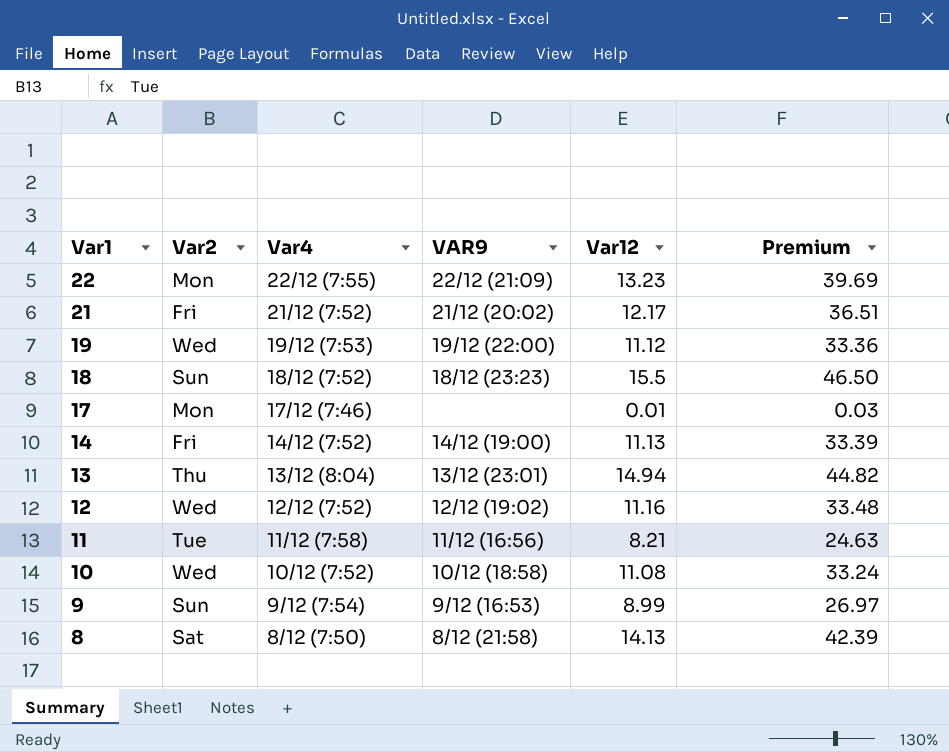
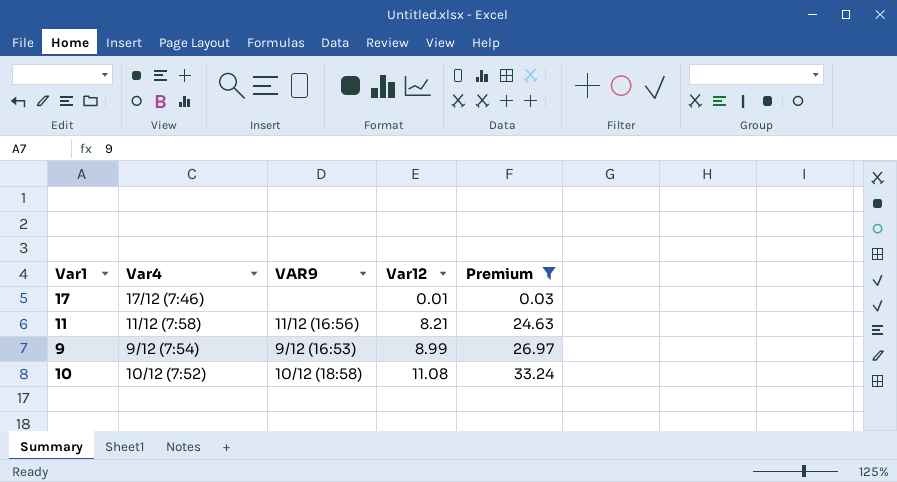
filter: none -> Premium <= 33.24
row order: Var1 descending -> Var12 ascending
column Var2 | position: 2 -> none

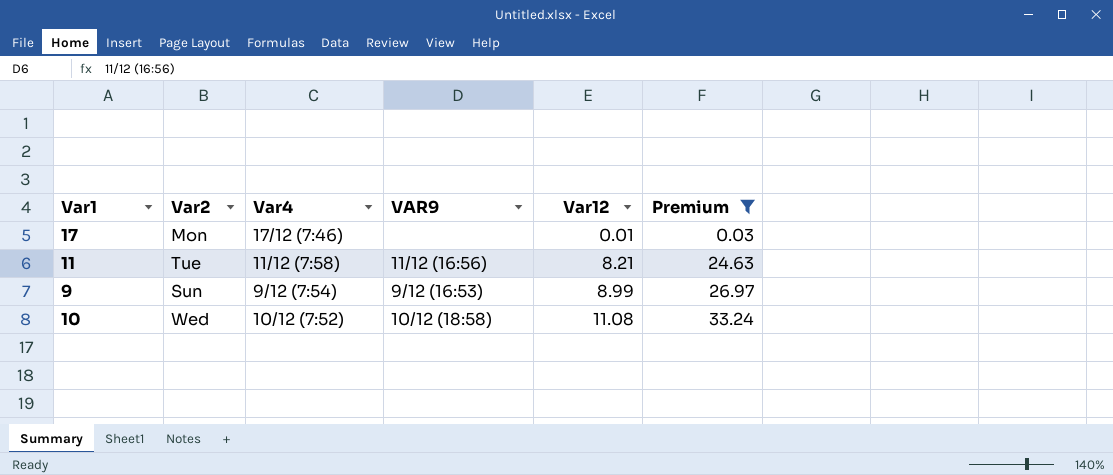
column Var2 | position: none -> 2

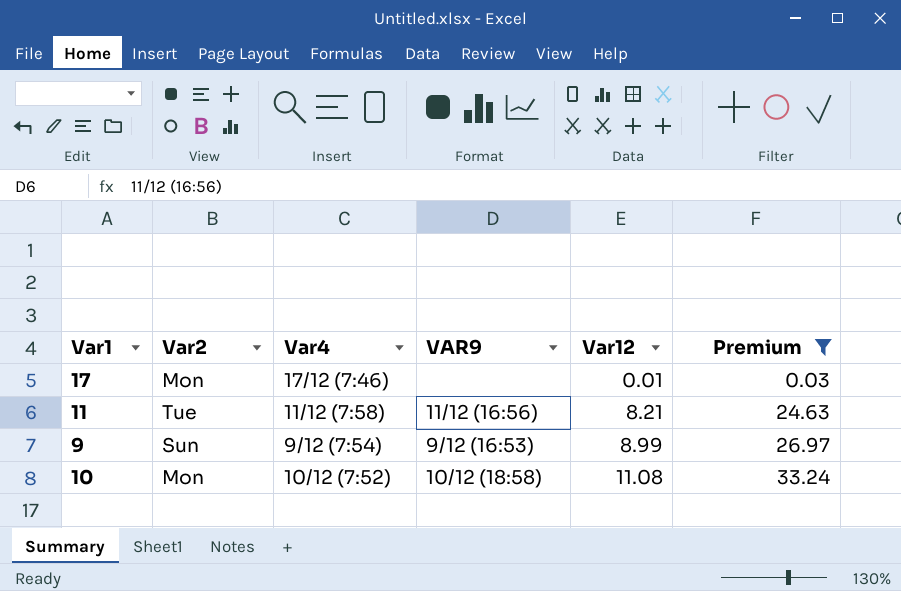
10 | Var2: Wed -> Mon

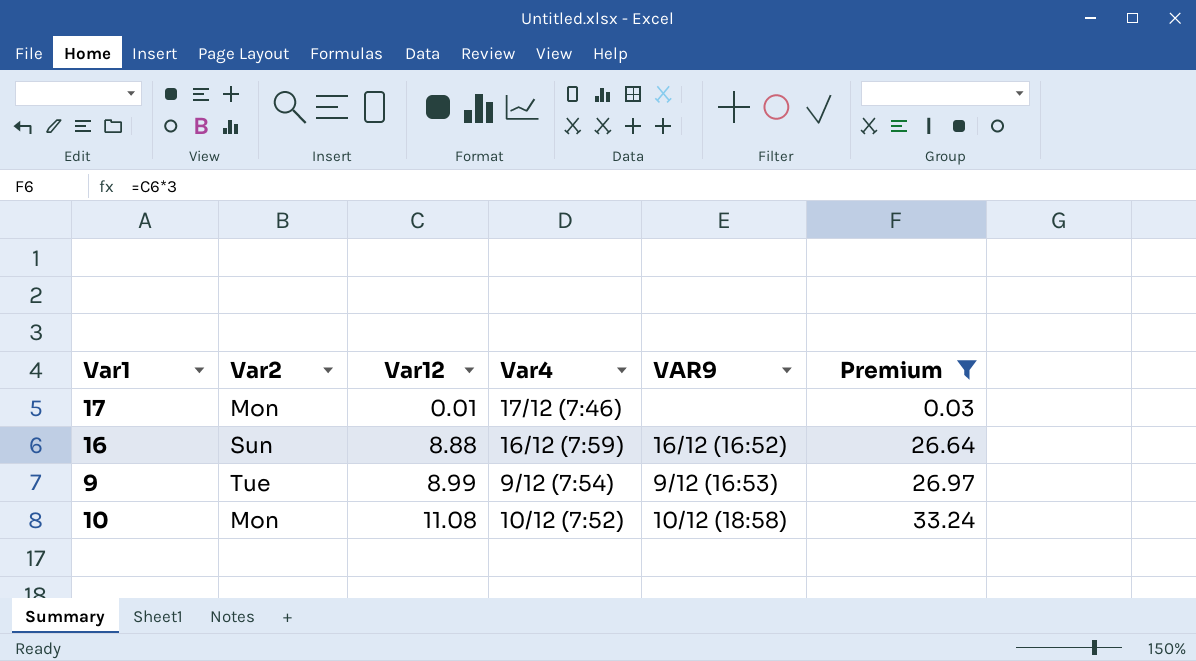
column Var12 | position: 5 -> 3
row 11: Tue | 11/12 (7:58) | 11/12 (16:56) | 8.21 | 24.63 -> none
row 16: none -> Sun | 8.88 | 16/12 (7:59) | 16/12 (16:52) | 26.64
9 | Var2: Sun -> Tue

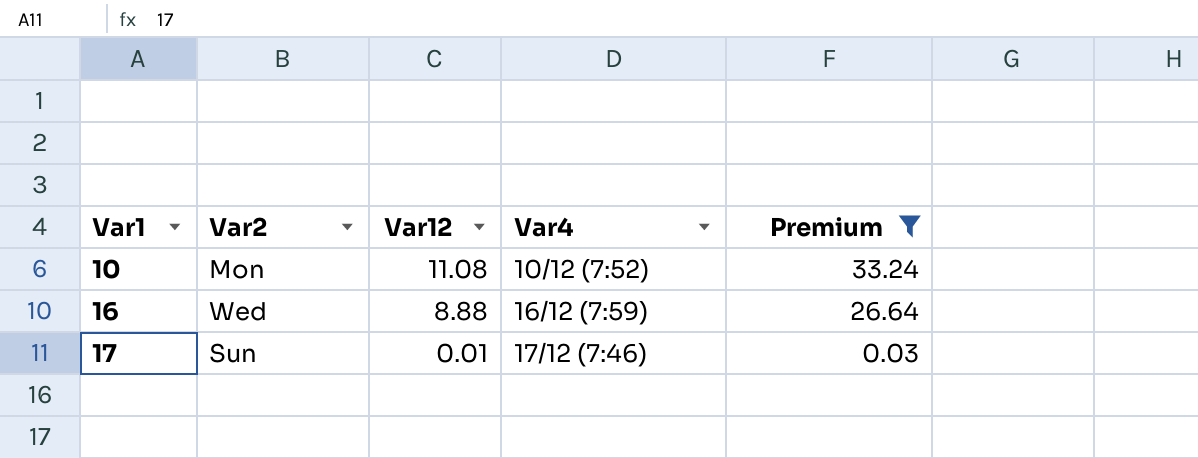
row order: Var12 ascending -> Var1 ascending
column VAR9 | position: 5 -> none
row 9: Tue | 8.99 | 9/12 (7:54) | 9/12 (16:53) | 26.97 -> none
16 | Var2: Sun -> Wed
17 | Var2: Mon -> Sun

